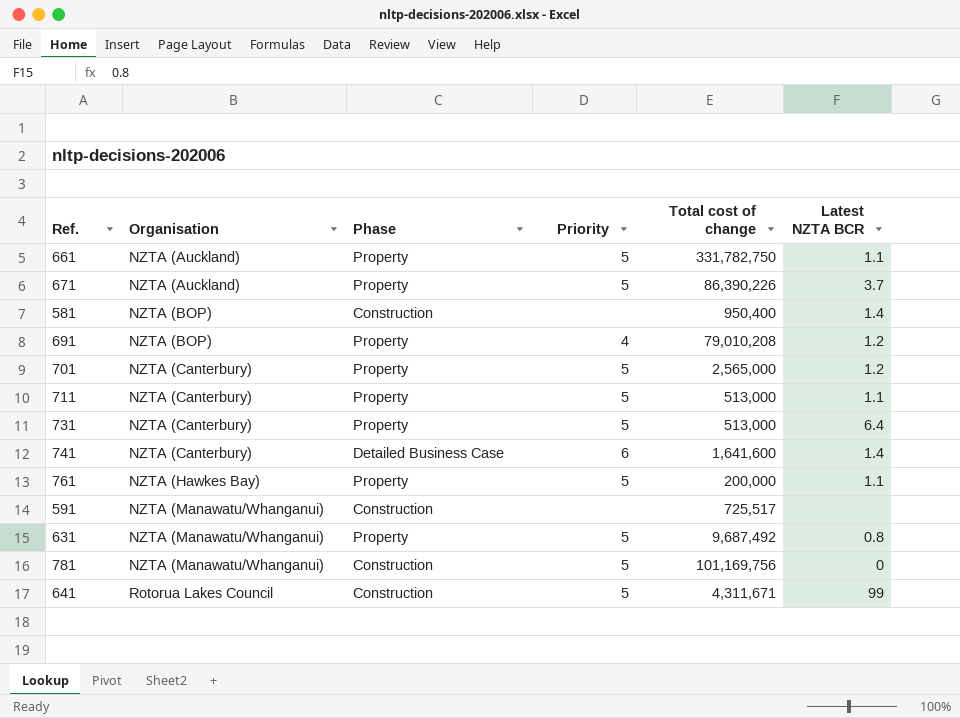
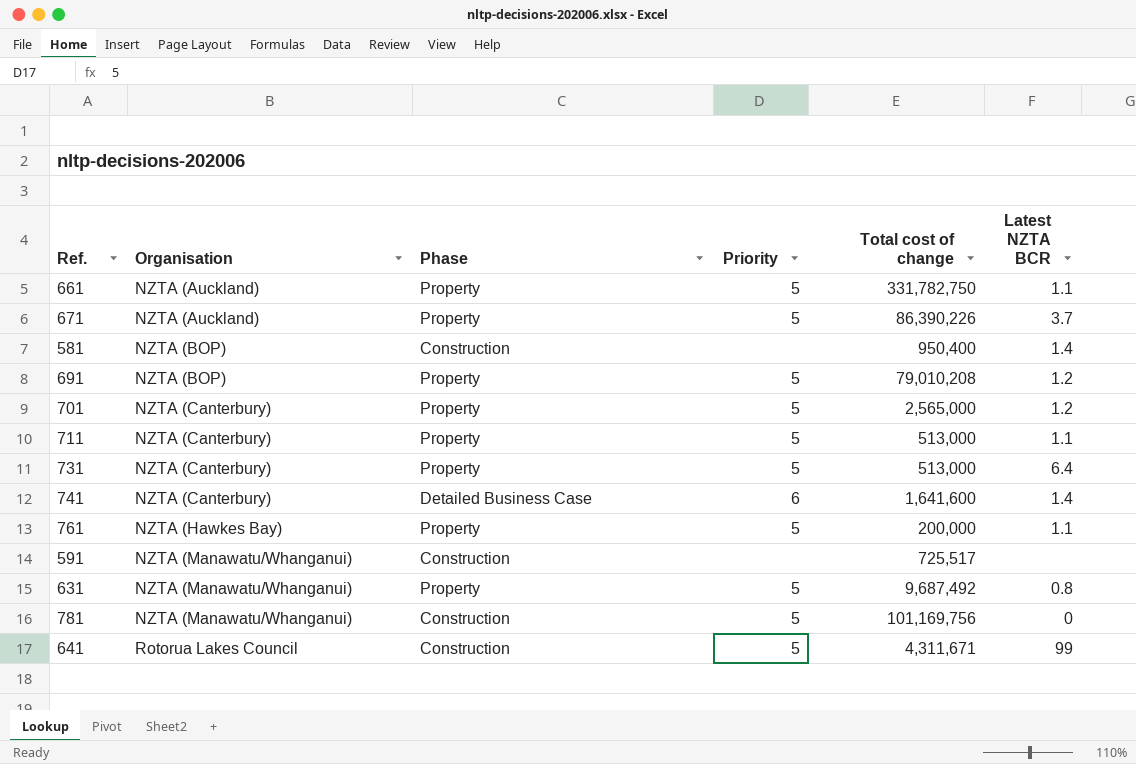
691 | Priority: 4 -> 5

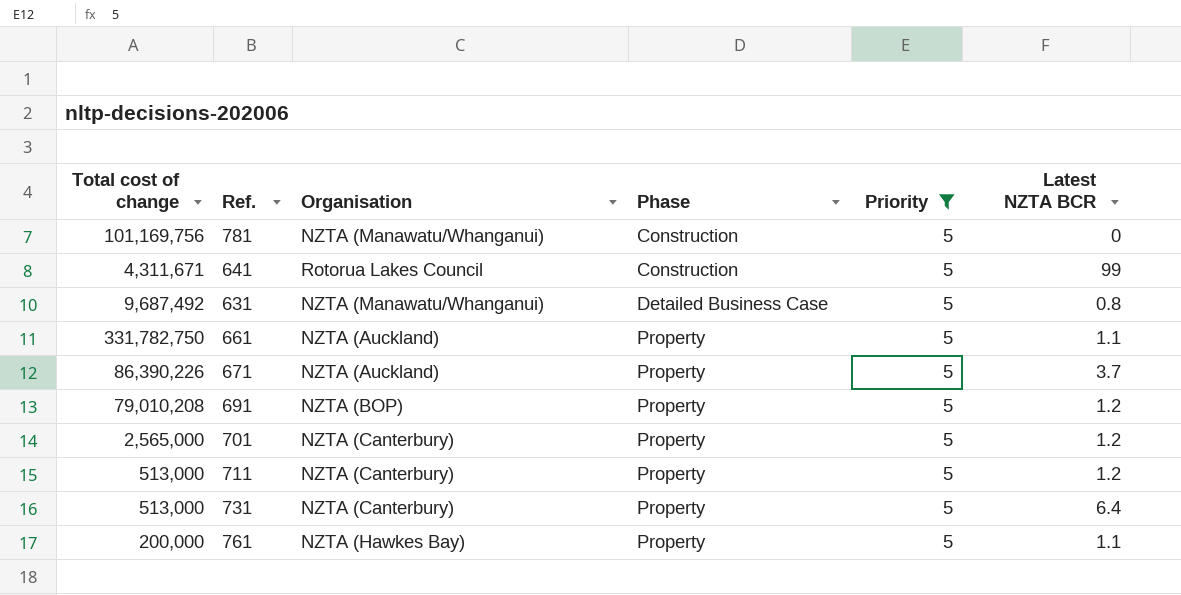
filter: none -> Priority = 5
row order: Organisation ascending -> Phase ascending
column Total cost of change | position: 5 -> 1
631 | Phase: Property -> Detailed Business Case
711 | Latest NZTA BCR: 1.1 -> 1.2

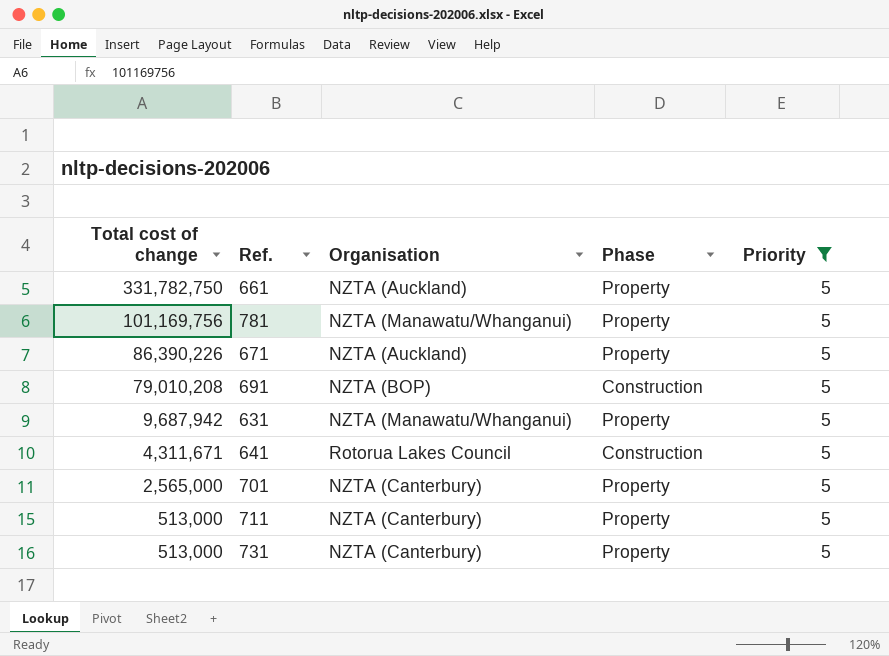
row order: Phase ascending -> Total cost of change descending
column Latest NZTA BCR | position: 6 -> none
row 761: 200,000 | NZTA (Hawkes Bay) | Property | 5 | 1.1 -> none
781 | Phase: Construction -> Property
691 | Phase: Property -> Construction
631 | Total cost of change: 9,687,492 -> 9,687,942
631 | Phase: Detailed Business Case -> Property

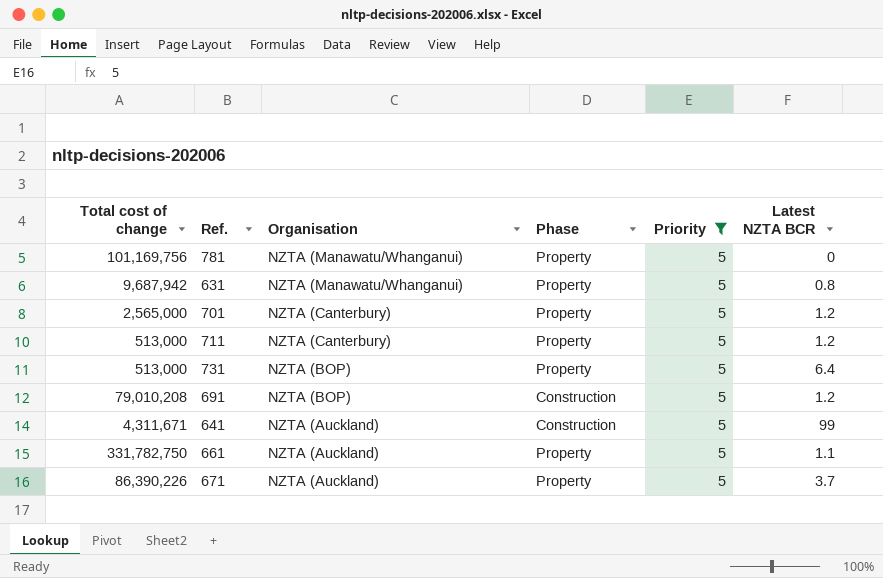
row order: Total cost of change descending -> Organisation descending
column Latest NZTA BCR | position: none -> 6
731 | Organisation: NZTA (Canterbury) -> NZTA (BOP)
641 | Organisation: Rotorua Lakes Council -> NZTA (Auckland)

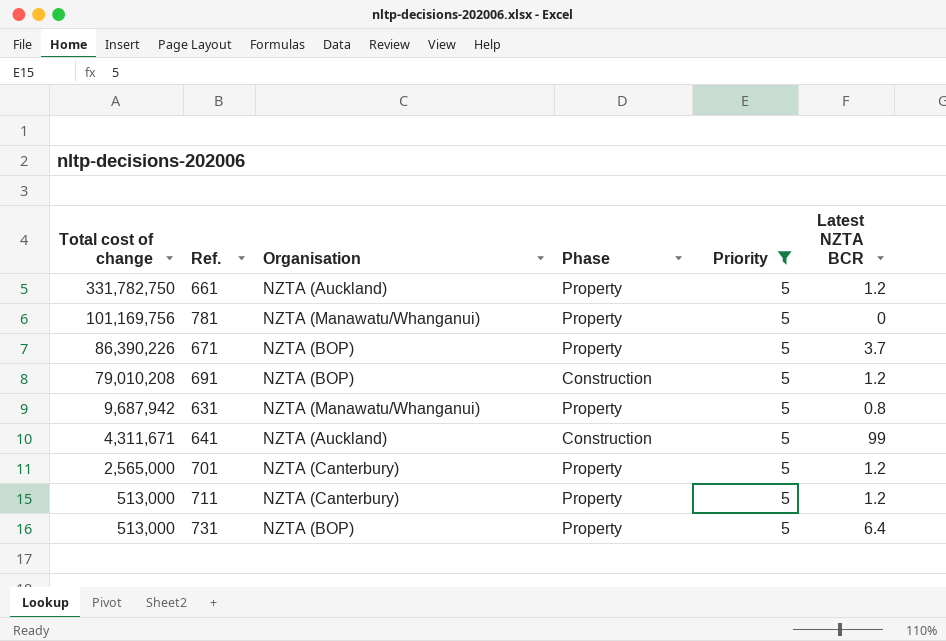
row order: Organisation descending -> Total cost of change descending
661 | Latest NZTA BCR: 1.1 -> 1.2
671 | Organisation: NZTA (Auckland) -> NZTA (BOP)

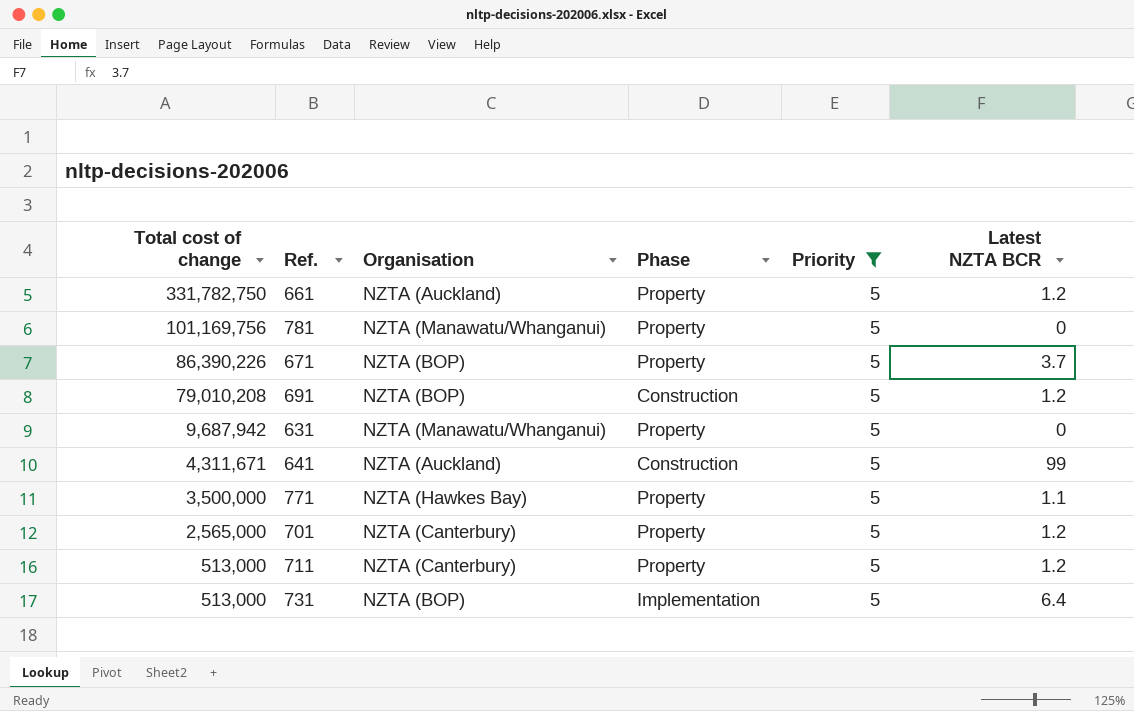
631 | Latest NZTA BCR: 0.8 -> 0
row 771: none -> 3,500,000 | NZTA (Hawkes Bay) | Property | 5 | 1.1
731 | Phase: Property -> Implementation

